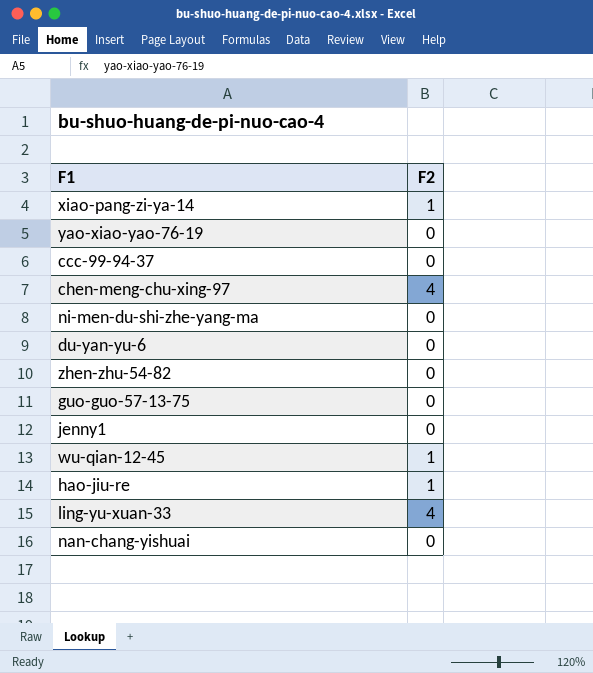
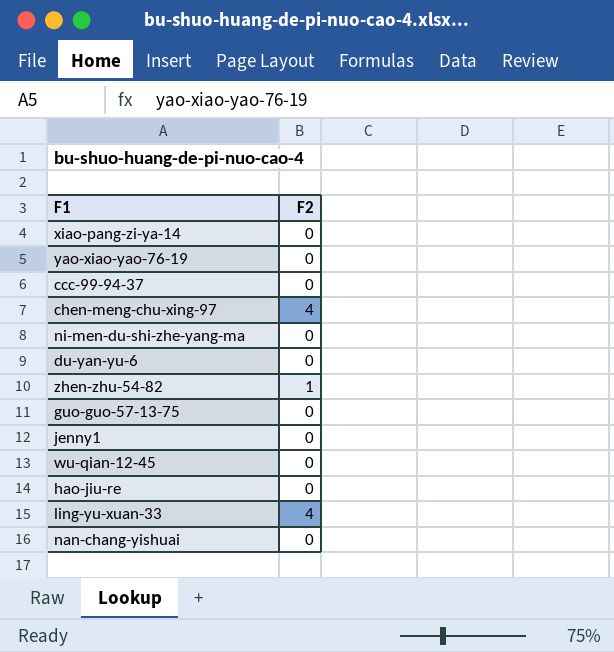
xiao-pang-zi-ya-14 | F2: 1 -> 0
zhen-zhu-54-82 | F2: 0 -> 1
wu-qian-12-45 | F2: 1 -> 0
hao-jiu-re | F2: 1 -> 0

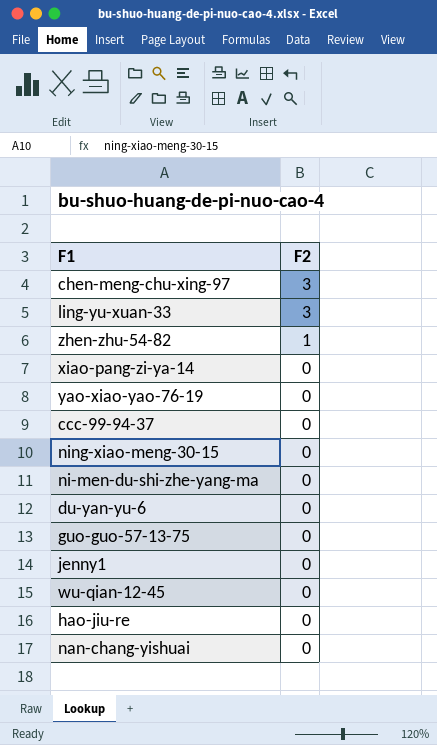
row order: none -> F2 descending
chen-meng-chu-xing-97 | F2: 4 -> 3
ling-yu-xuan-33 | F2: 4 -> 3
row ning-xiao-meng-30-15: none -> 0

